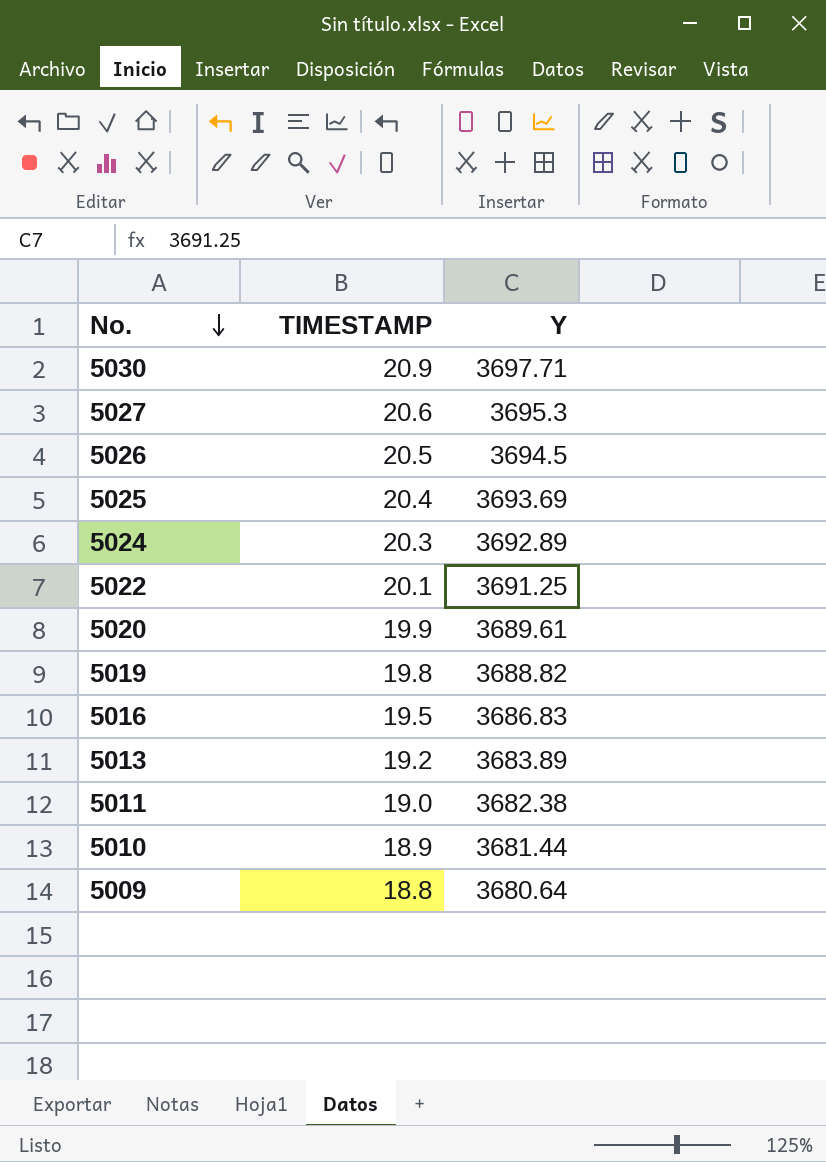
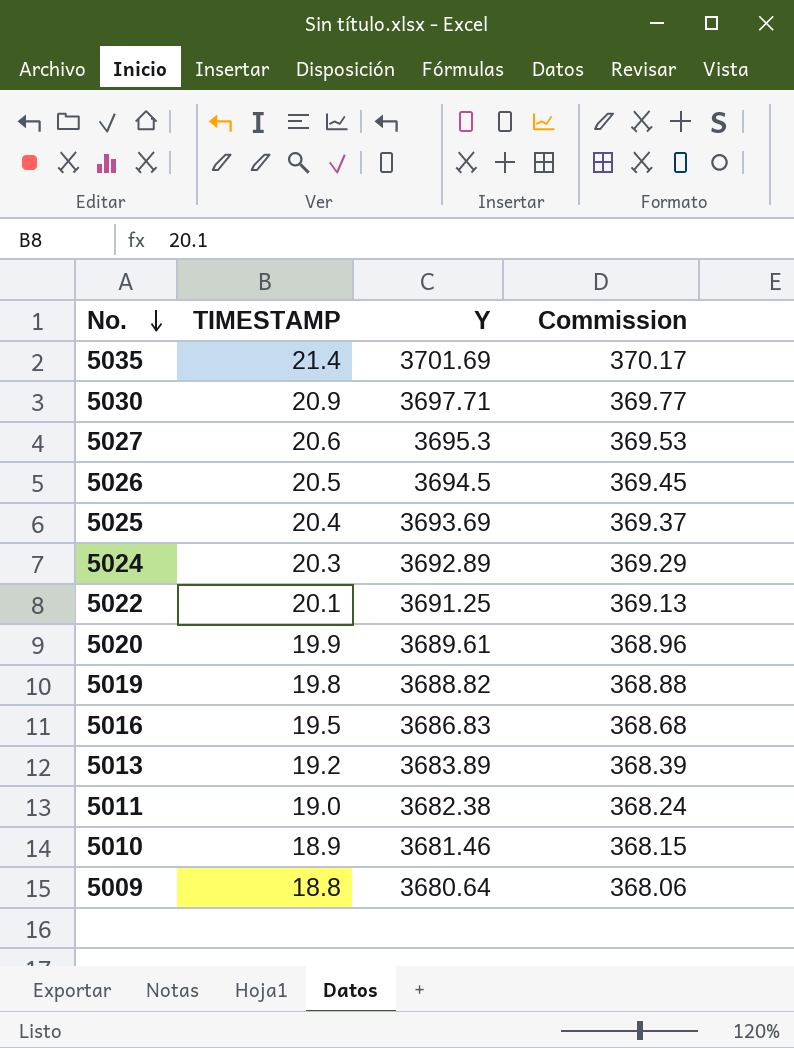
column Commission | formula: none -> [Y] * 0.1
row 5035: none -> 21.4 | 3701.69 | 370.17
5010 | Y: 3681.44 -> 3681.46

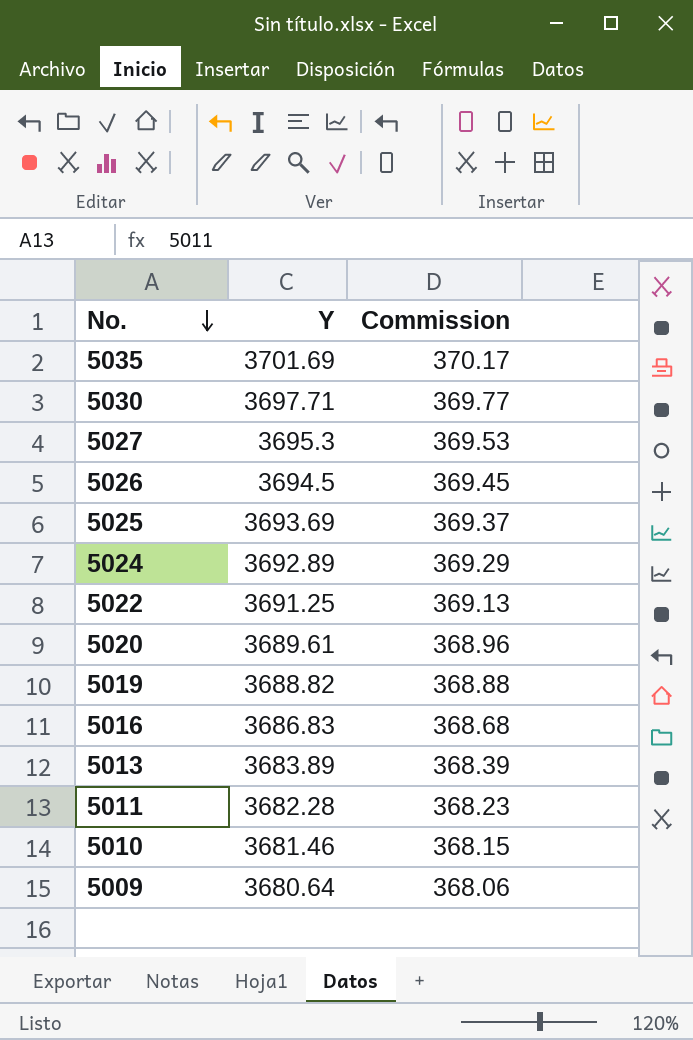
column TIMESTAMP | position: 2 -> none
5011 | Y: 3682.38 -> 3682.28
5011 | Commission: 368.24 -> 368.23

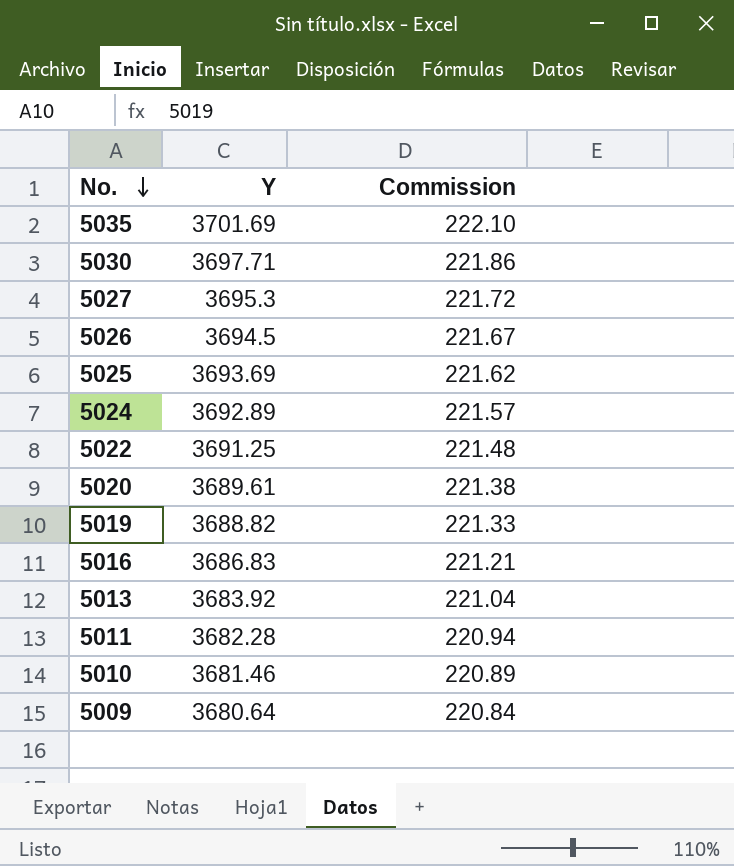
column Commission | formula: [Y] * 0.1 -> [Y] * 0.06
5013 | Y: 3683.89 -> 3683.92

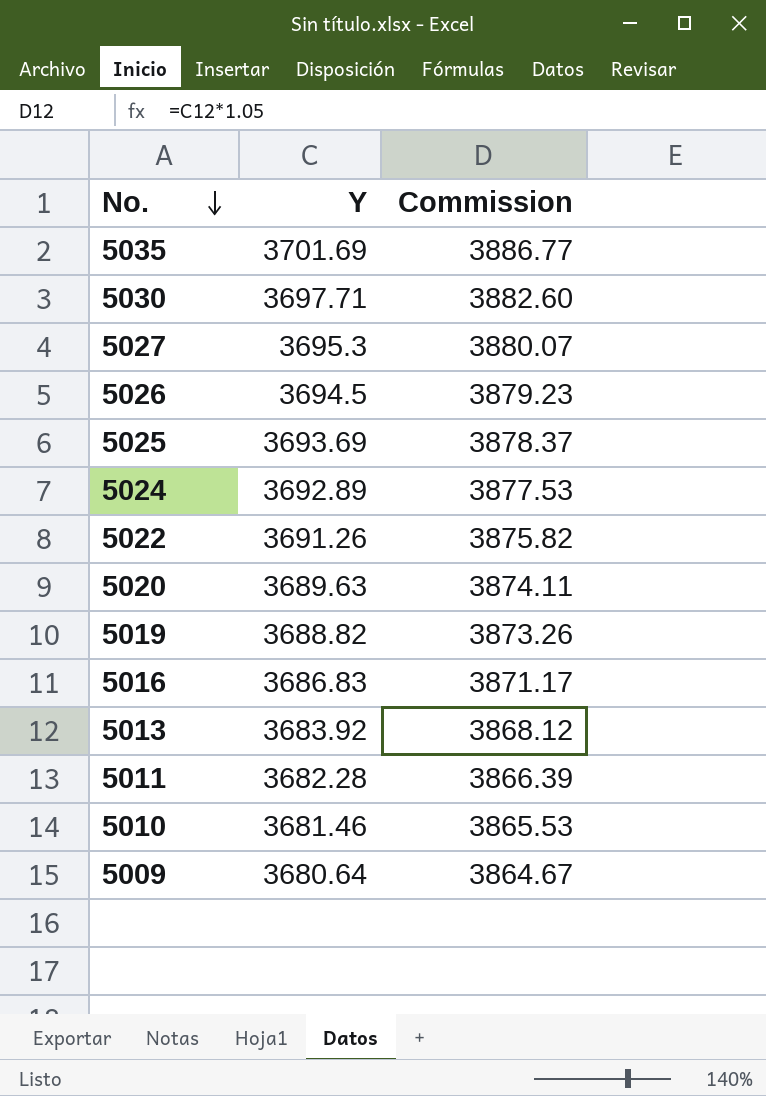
column Commission | formula: [Y] * 0.06 -> [Y] * 1.05
5022 | Y: 3691.25 -> 3691.26
5020 | Y: 3689.61 -> 3689.63

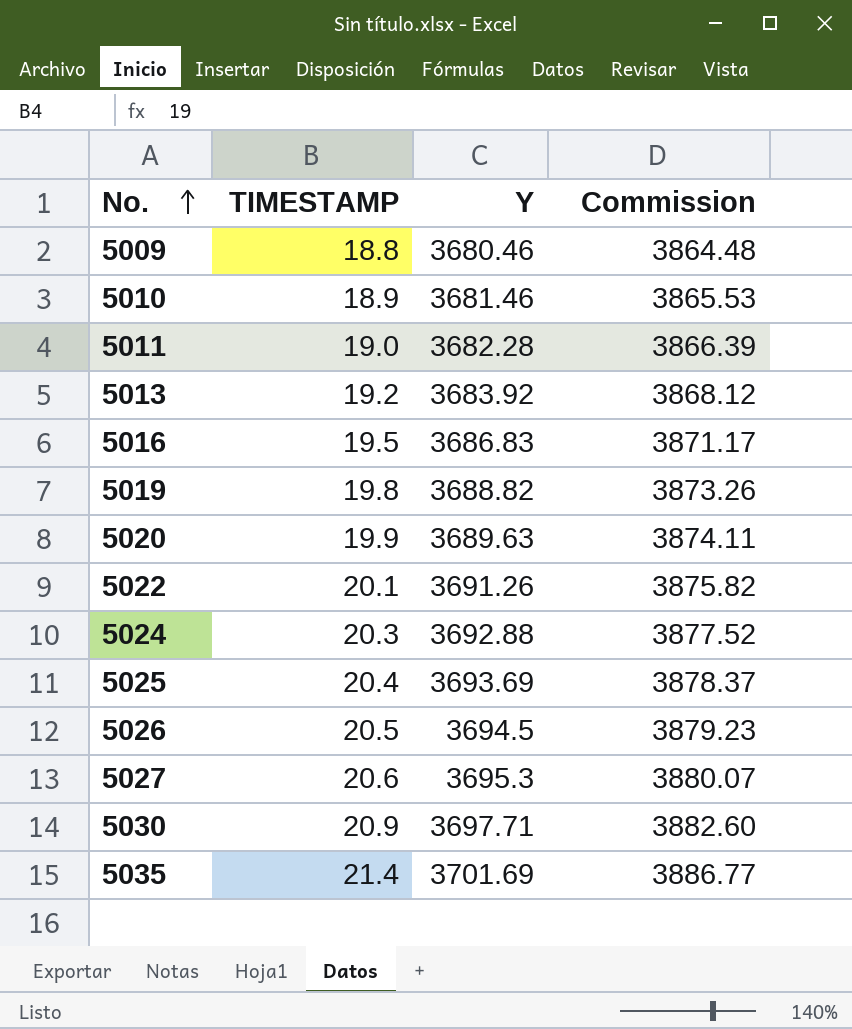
row order: No. descending -> No. ascending
column TIMESTAMP | position: none -> 2
5009 | Y: 3680.64 -> 3680.46
5009 | Commission: 3864.67 -> 3864.48
5024 | Y: 3692.89 -> 3692.88
5024 | Commission: 3877.53 -> 3877.52

